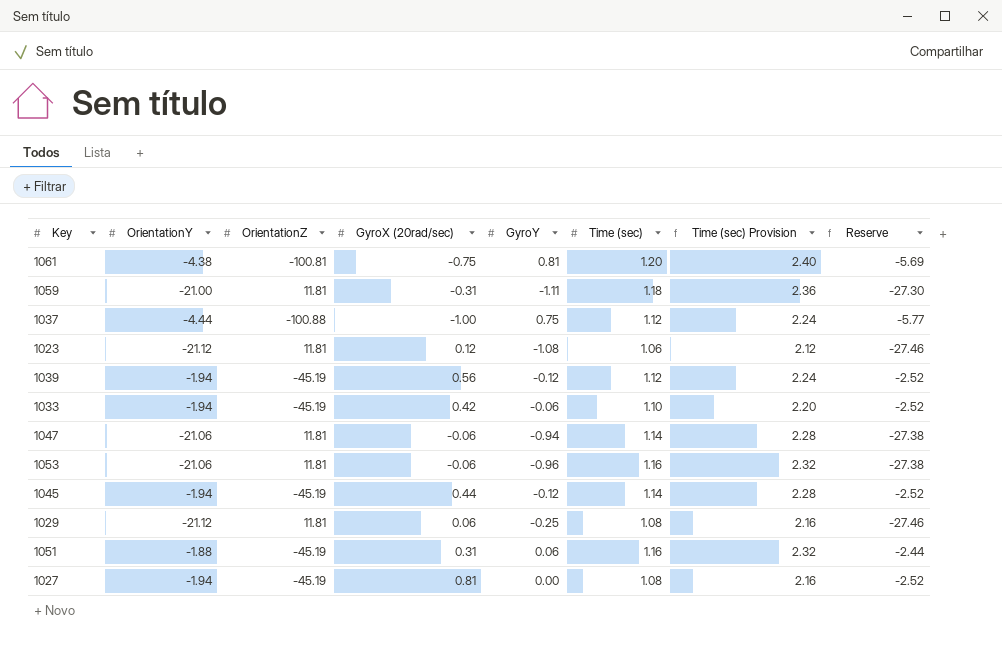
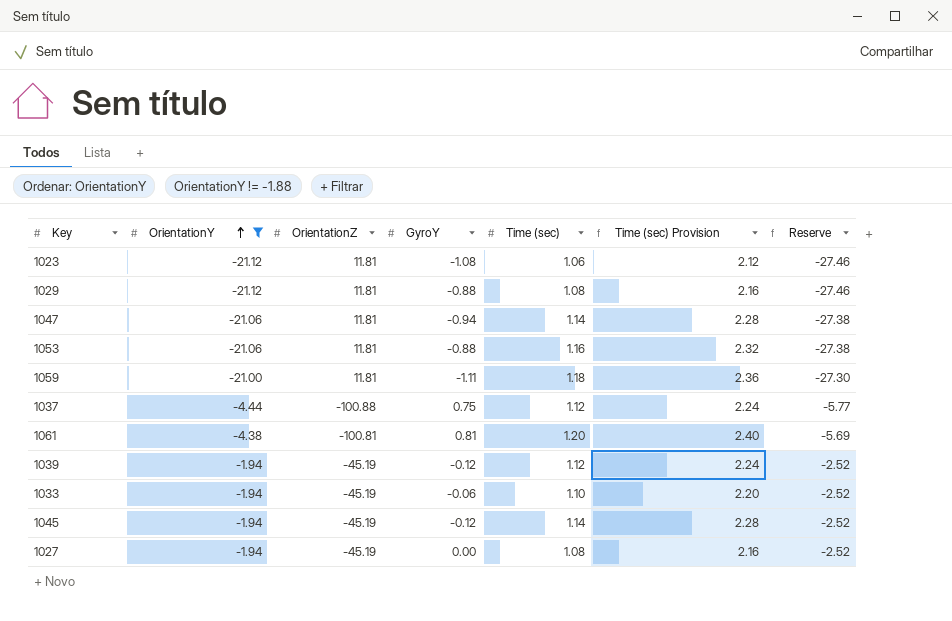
filter: none -> OrientationY != -1.88
row order: none -> OrientationY ascending
column GyroX (20rad/sec) | position: 4 -> none
1029 | GyroY: -0.25 -> -0.88
1053 | GyroY: -0.96 -> -0.88

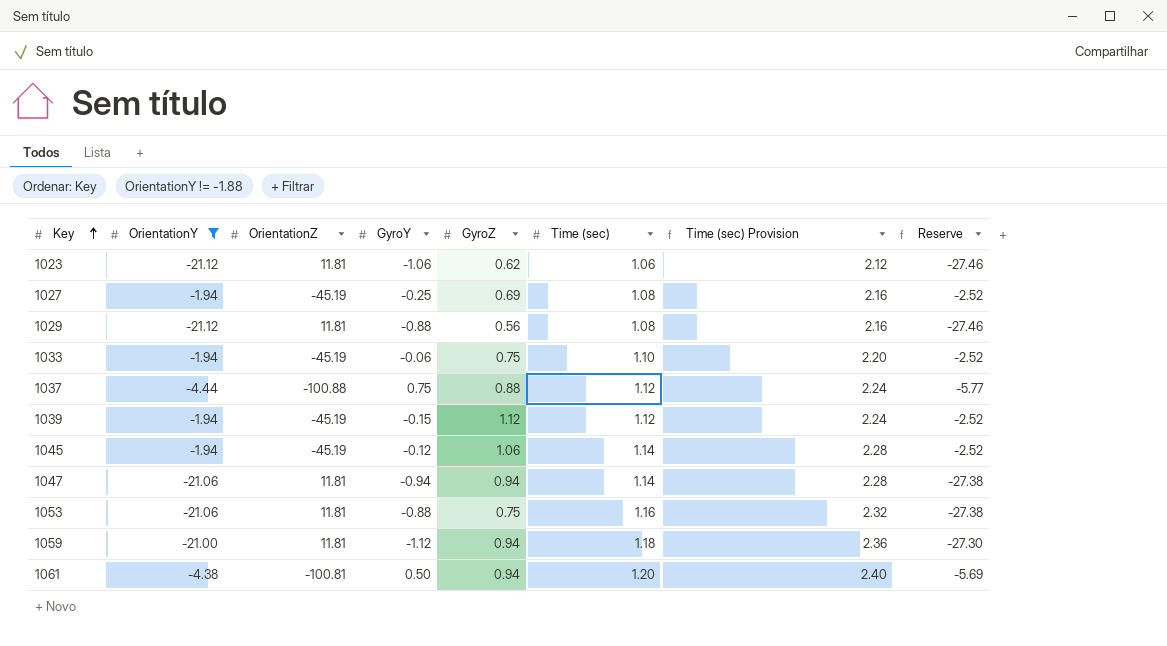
row order: OrientationY ascending -> Key ascending
column GyroZ | position: none -> 5
1023 | GyroY: -1.08 -> -1.06
1027 | GyroY: 0.00 -> -0.25
1039 | GyroY: -0.12 -> -0.15
1059 | GyroY: -1.11 -> -1.12
1061 | GyroY: 0.81 -> 0.50

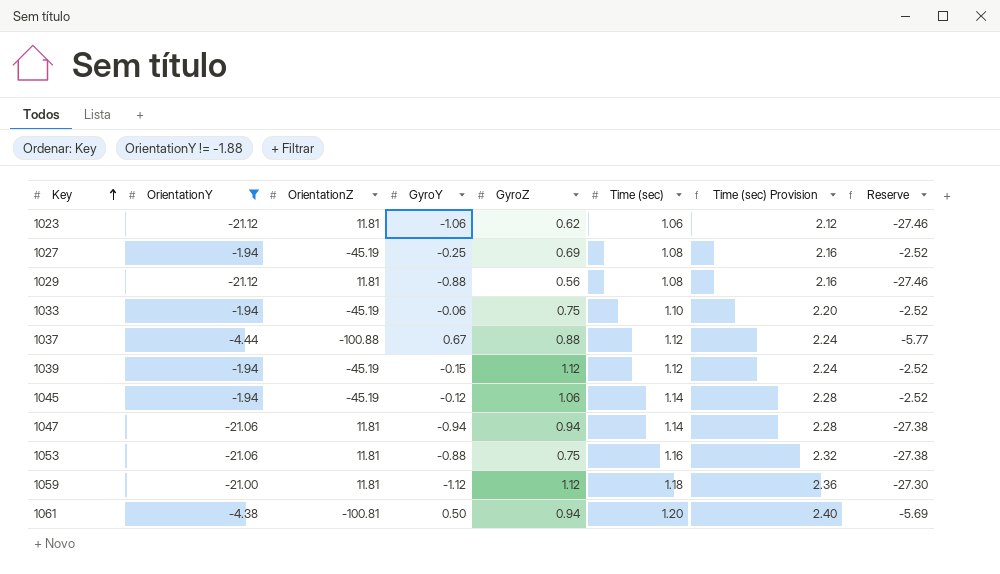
1037 | GyroY: 0.75 -> 0.67
1059 | GyroZ: 0.94 -> 1.12

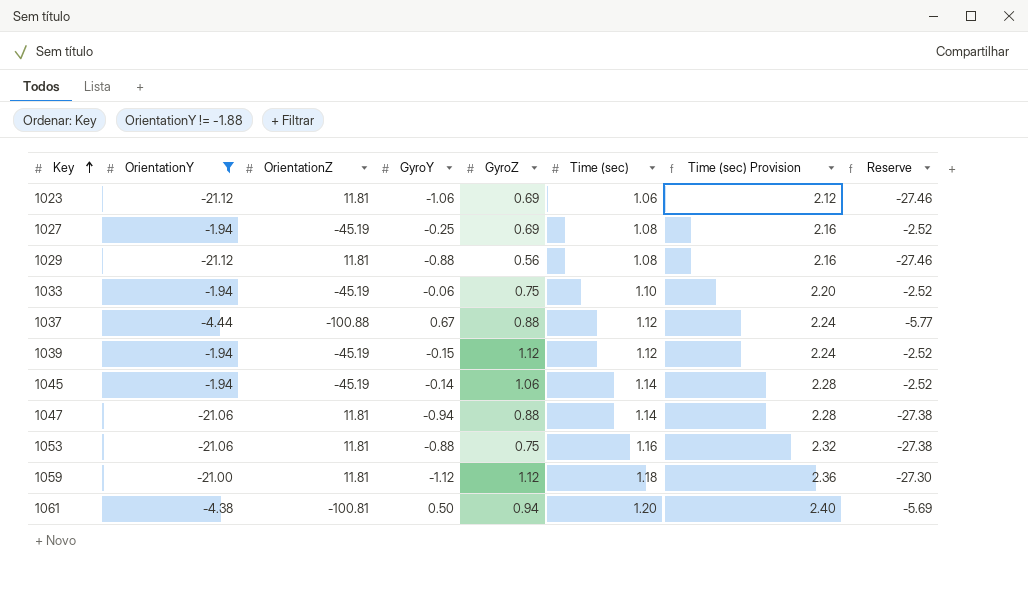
1023 | GyroZ: 0.62 -> 0.69
1045 | GyroY: -0.12 -> -0.14
1047 | GyroZ: 0.94 -> 0.88

